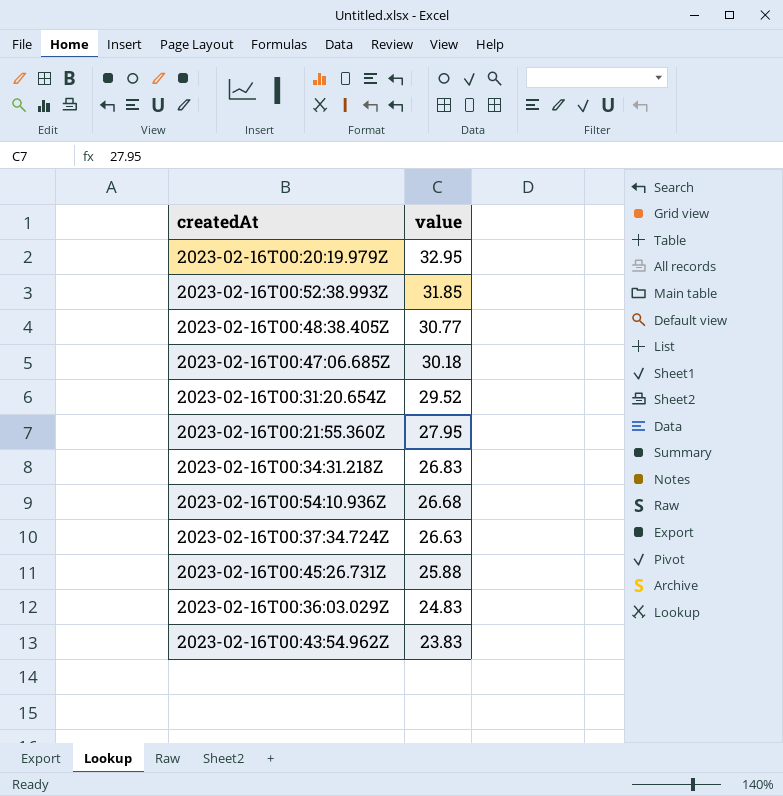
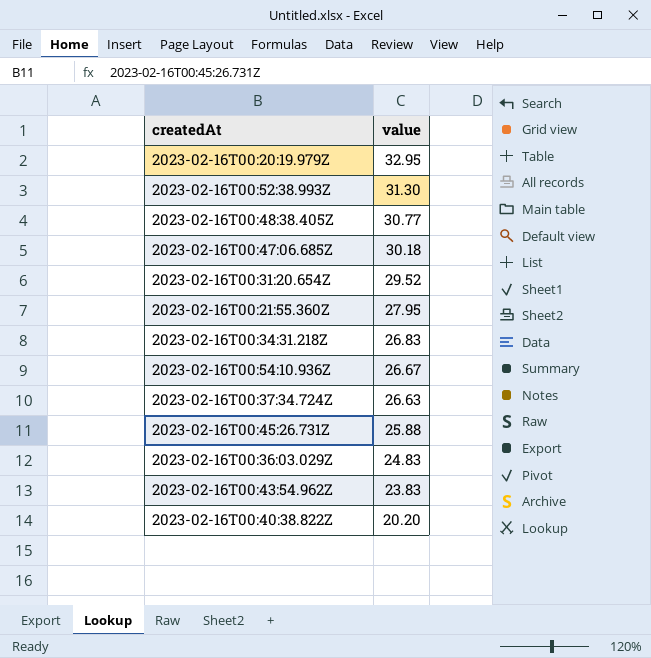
2023-02-16T00:52:38.993Z | value: 31.85 -> 31.30
2023-02-16T00:54:10.936Z | value: 26.68 -> 26.67
row 2023-02-16T00:40:38.822Z: none -> 20.20

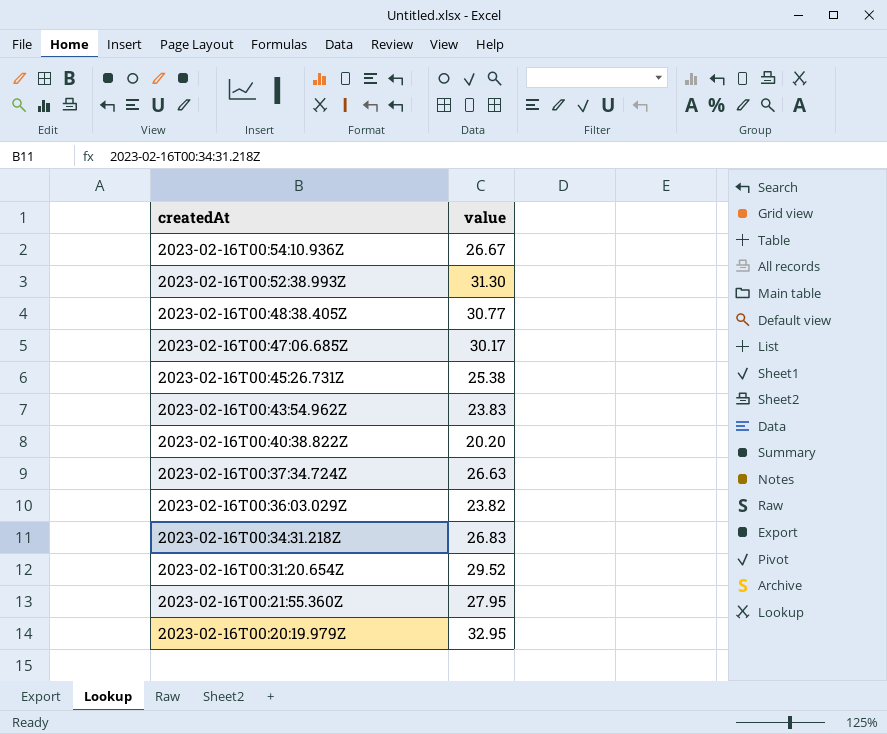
row order: value descending -> createdAt descending
2023-02-16T00:47:06.685Z | value: 30.18 -> 30.17
2023-02-16T00:45:26.731Z | value: 25.88 -> 25.38
2023-02-16T00:36:03.029Z | value: 24.83 -> 23.82

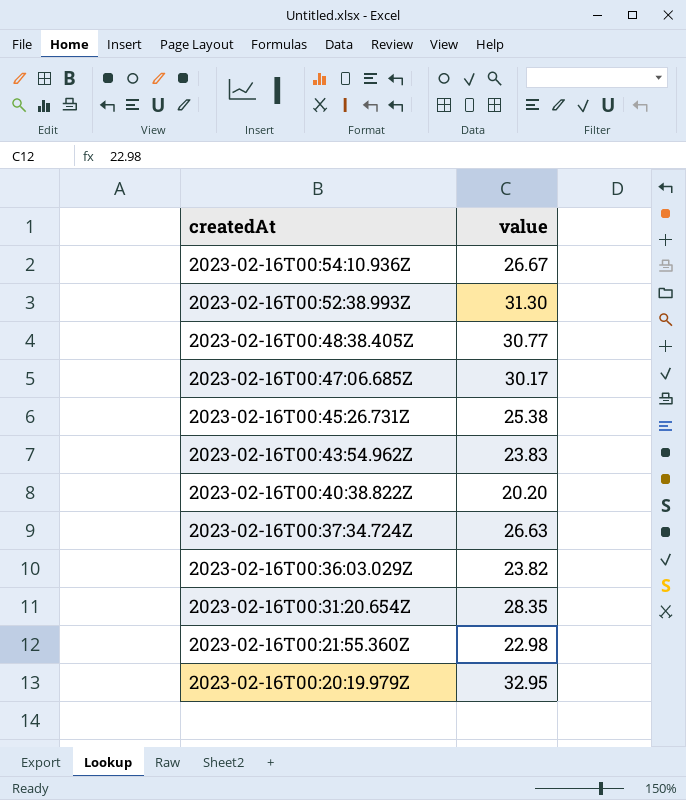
row 2023-02-16T00:34:31.218Z: 26.83 -> none
2023-02-16T00:31:20.654Z | value: 29.52 -> 28.35
2023-02-16T00:21:55.360Z | value: 27.95 -> 22.98

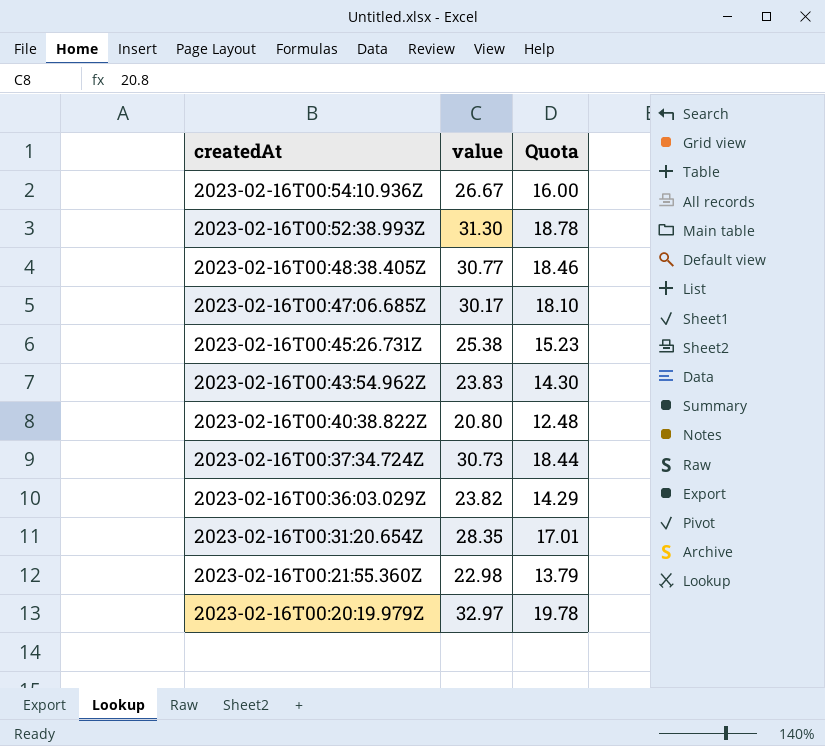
column Quota | formula: none -> [value] * 0.6
2023-02-16T00:40:38.822Z | value: 20.20 -> 20.80
2023-02-16T00:37:34.724Z | value: 26.63 -> 30.73
2023-02-16T00:20:19.979Z | value: 32.95 -> 32.97

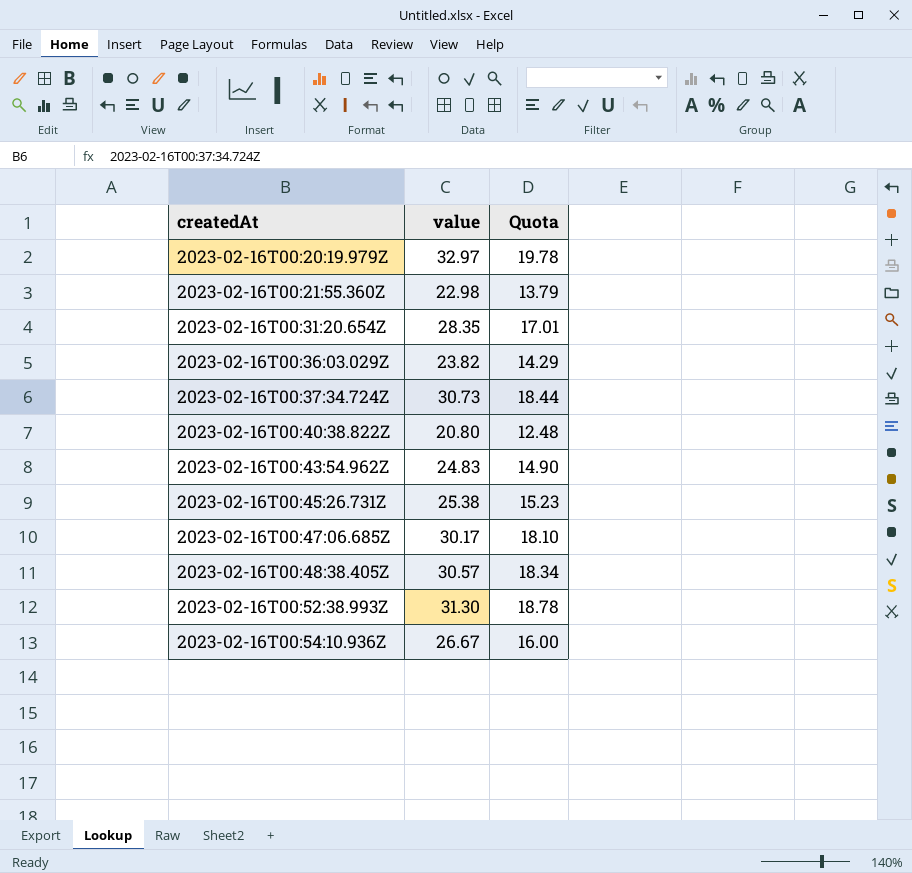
row order: createdAt descending -> createdAt ascending
2023-02-16T00:43:54.962Z | value: 23.83 -> 24.83
2023-02-16T00:43:54.962Z | Quota: 14.30 -> 14.90
2023-02-16T00:48:38.405Z | value: 30.77 -> 30.57
2023-02-16T00:48:38.405Z | Quota: 18.46 -> 18.34

